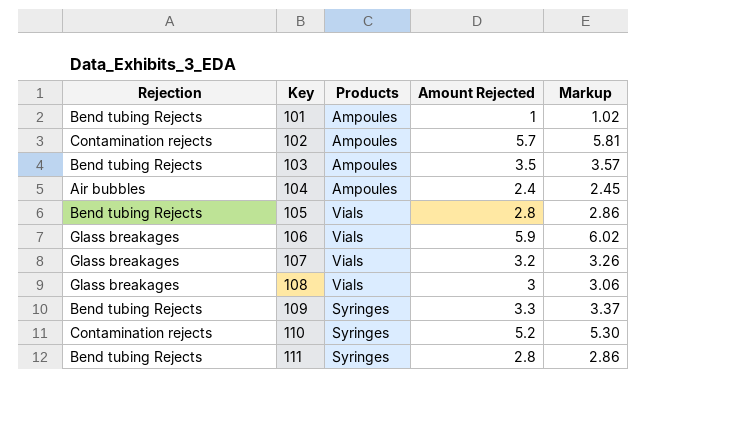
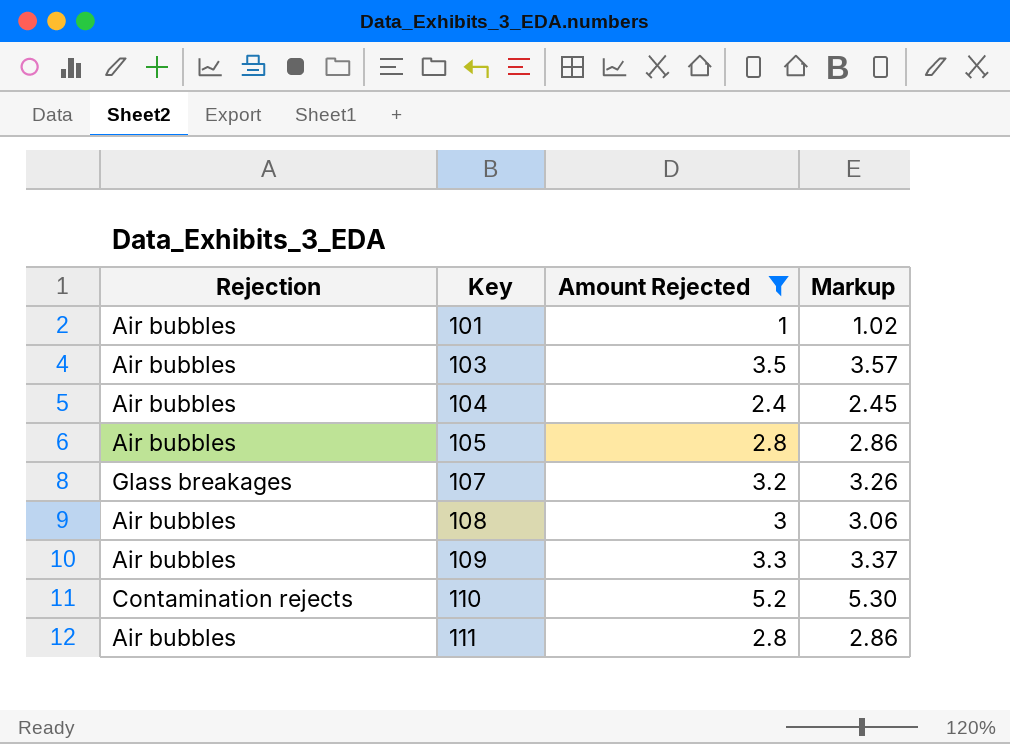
filter: none -> Amount Rejected <= 5.2
column Products | position: 3 -> none
101 | Rejection: Bend tubing Rejects -> Air bubbles
103 | Rejection: Bend tubing Rejects -> Air bubbles
105 | Rejection: Bend tubing Rejects -> Air bubbles
108 | Rejection: Glass breakages -> Air bubbles
109 | Rejection: Bend tubing Rejects -> Air bubbles
111 | Rejection: Bend tubing Rejects -> Air bubbles

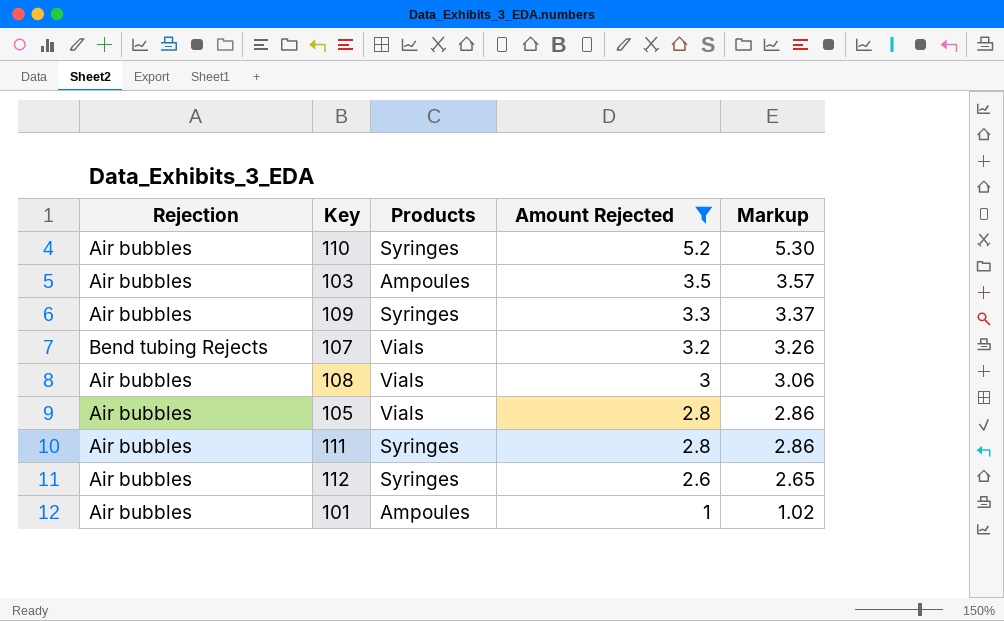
row order: Key ascending -> Amount Rejected descending
column Products | position: none -> 3
row 104: Air bubbles | 2.4 | 2.45 -> none
110 | Rejection: Contamination rejects -> Air bubbles
107 | Rejection: Glass breakages -> Bend tubing Rejects
row 112: none -> Air bubbles | Syringes | 2.6 | 2.65

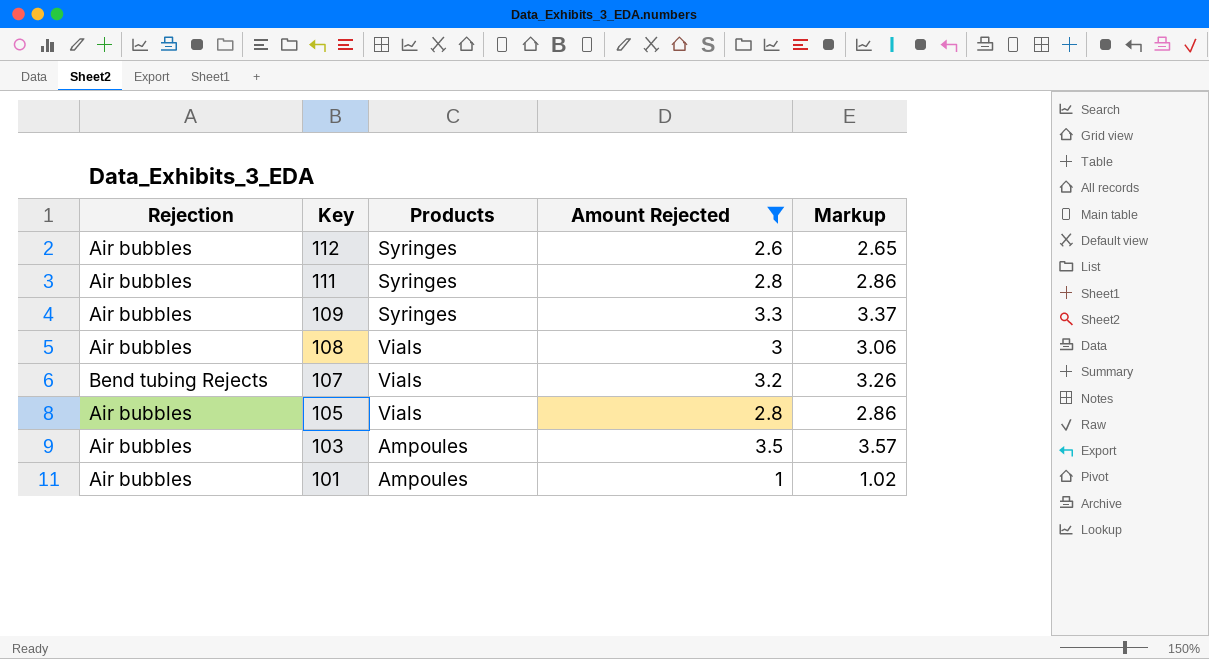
row order: Amount Rejected descending -> Key descending
row 110: Air bubbles | Syringes | 5.2 | 5.30 -> none

